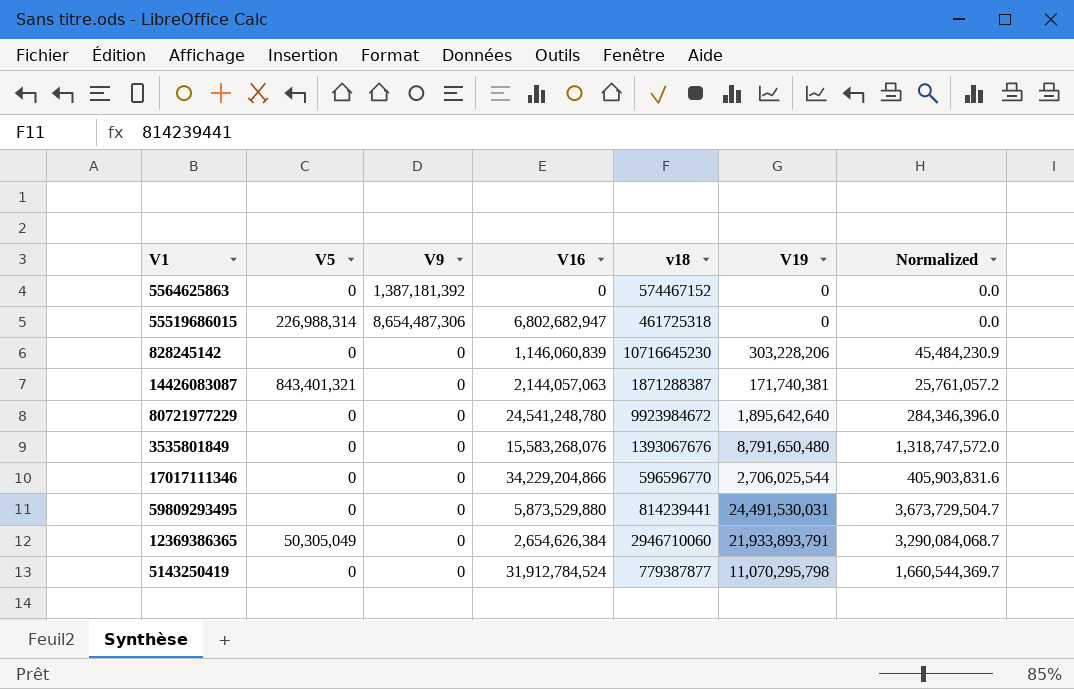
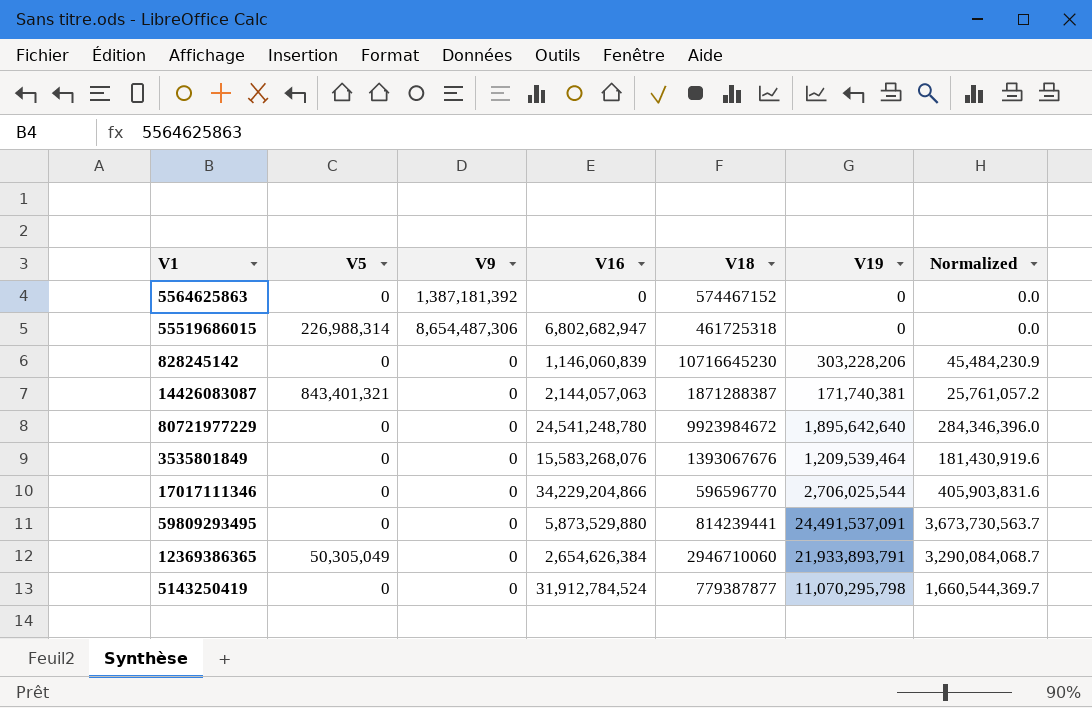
column name: v18 -> V18
3535801849 | V19: 8,791,650,480 -> 1,209,539,464
3535801849 | Normalized: 1,318,747,572.0 -> 181,430,919.6
59809293495 | V19: 24,491,530,031 -> 24,491,537,091
59809293495 | Normalized: 3,673,729,504.7 -> 3,673,730,563.7

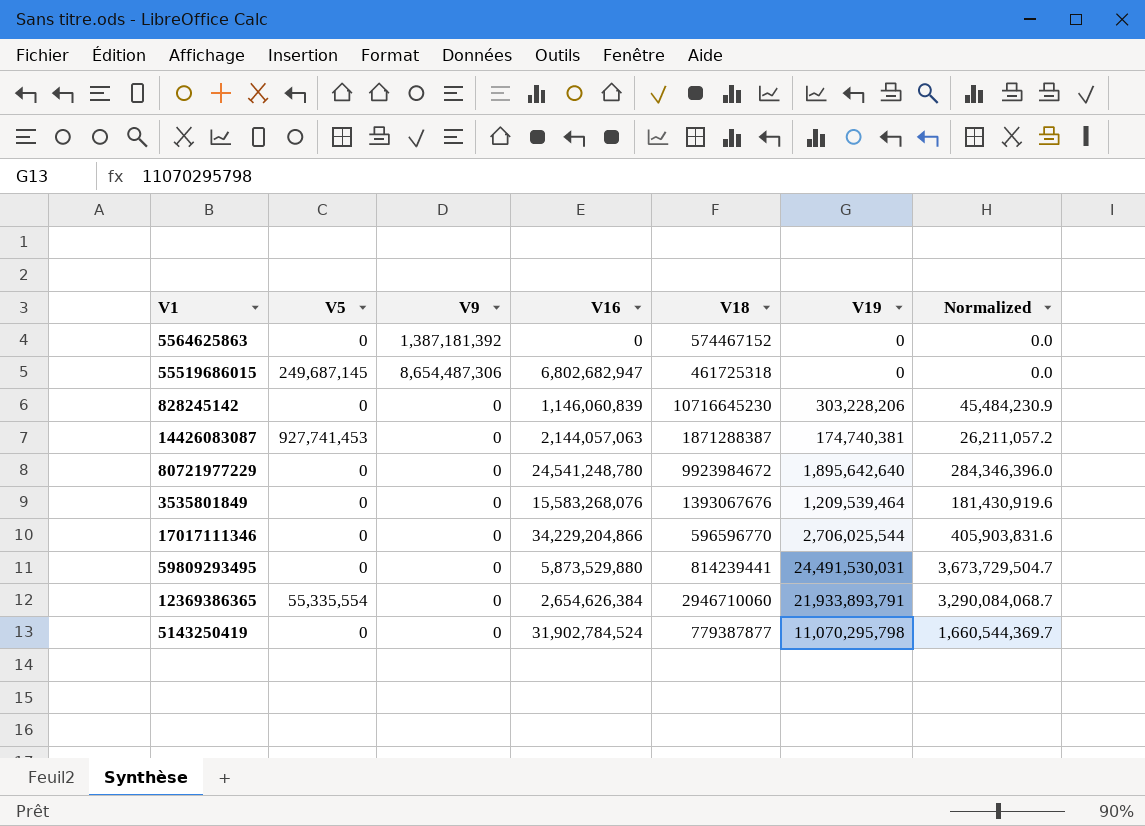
55519686015 | V5: 226,988,314 -> 249,687,145
14426083087 | V5: 843,401,321 -> 927,741,453
14426083087 | V19: 171,740,381 -> 174,740,381
14426083087 | Normalized: 25,761,057.2 -> 26,211,057.2
59809293495 | V19: 24,491,537,091 -> 24,491,530,031
59809293495 | Normalized: 3,673,730,563.7 -> 3,673,729,504.7
12369386365 | V5: 50,305,049 -> 55,335,554
5143250419 | V16: 31,912,784,524 -> 31,902,784,524

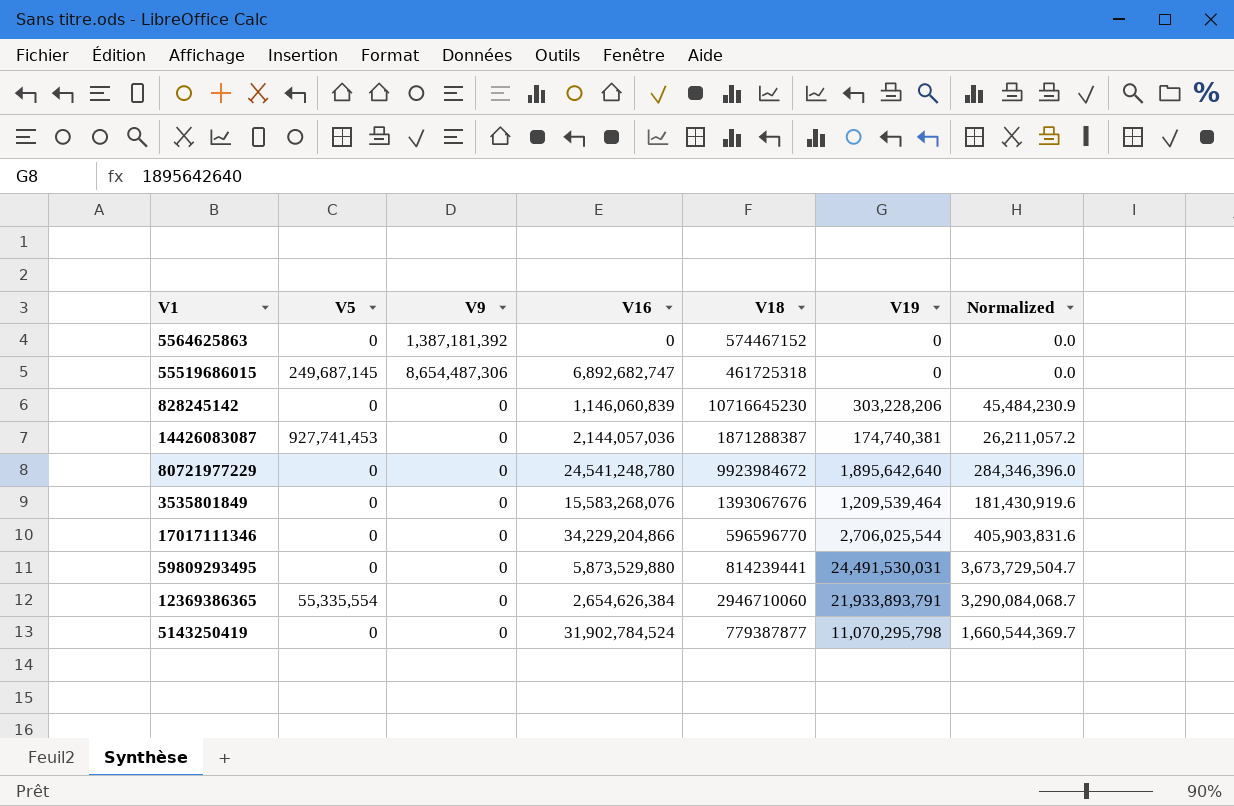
55519686015 | V16: 6,802,682,947 -> 6,892,682,747
14426083087 | V16: 2,144,057,063 -> 2,144,057,036

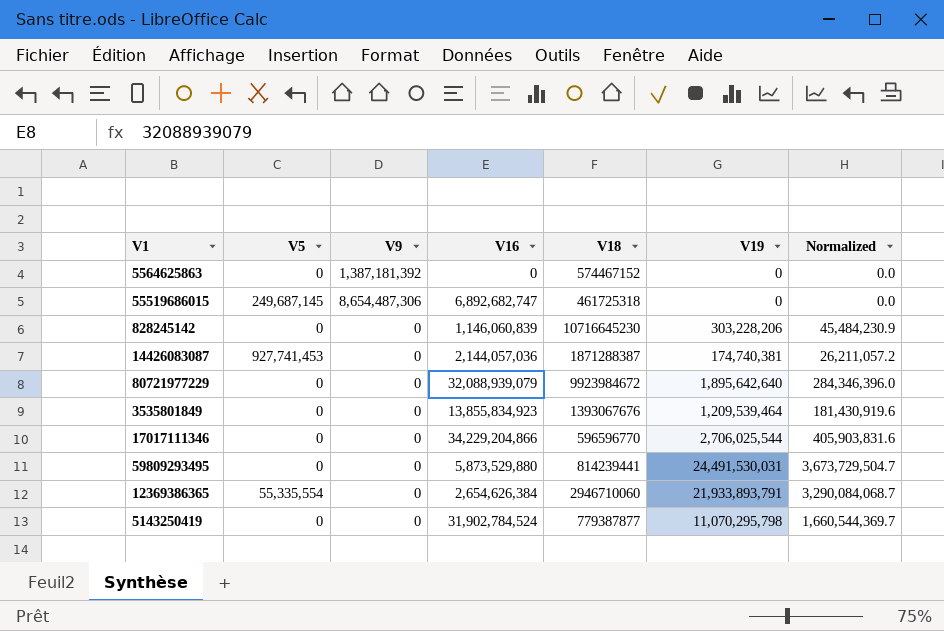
80721977229 | V16: 24,541,248,780 -> 32,088,939,079
3535801849 | V16: 15,583,268,076 -> 13,855,834,923

